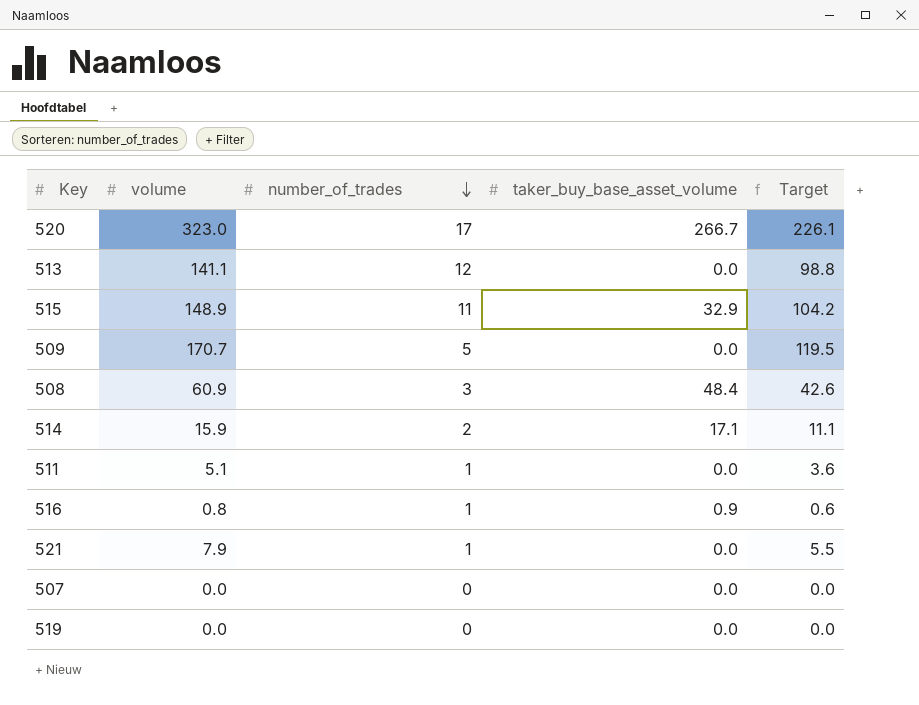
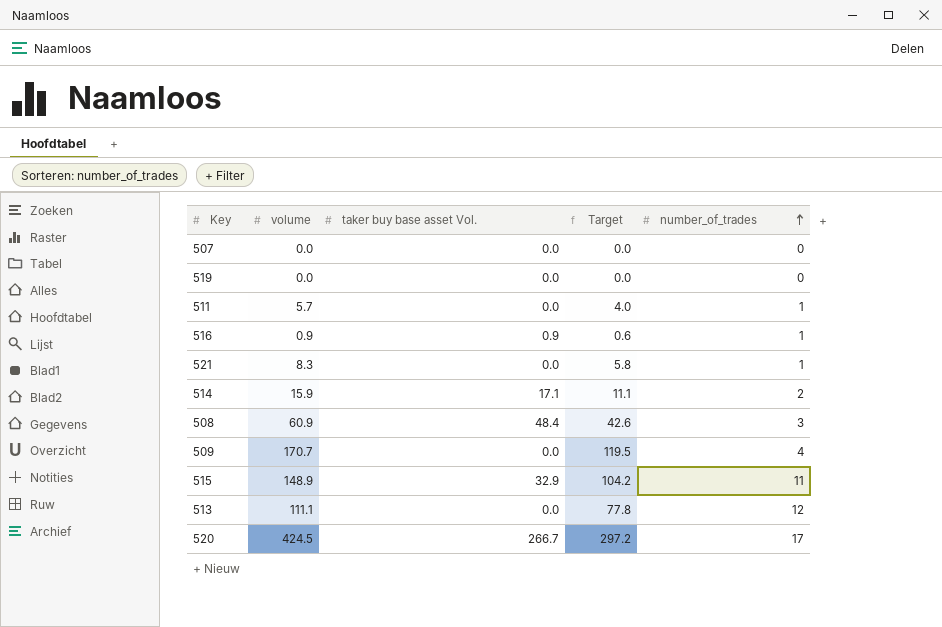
row order: number_of_trades descending -> number_of_trades ascending
column name: taker_buy_base_asset_volume -> taker buy base asset Vol.
column number_of_trades | position: 3 -> 5
511 | volume: 5.1 -> 5.7
511 | Target: 3.6 -> 4.0
516 | volume: 0.8 -> 0.9
521 | volume: 7.9 -> 8.3
521 | Target: 5.5 -> 5.8
509 | number_of_trades: 5 -> 4
513 | volume: 141.1 -> 111.1
513 | Target: 98.8 -> 77.8
520 | volume: 323.0 -> 424.5
520 | Target: 226.1 -> 297.2

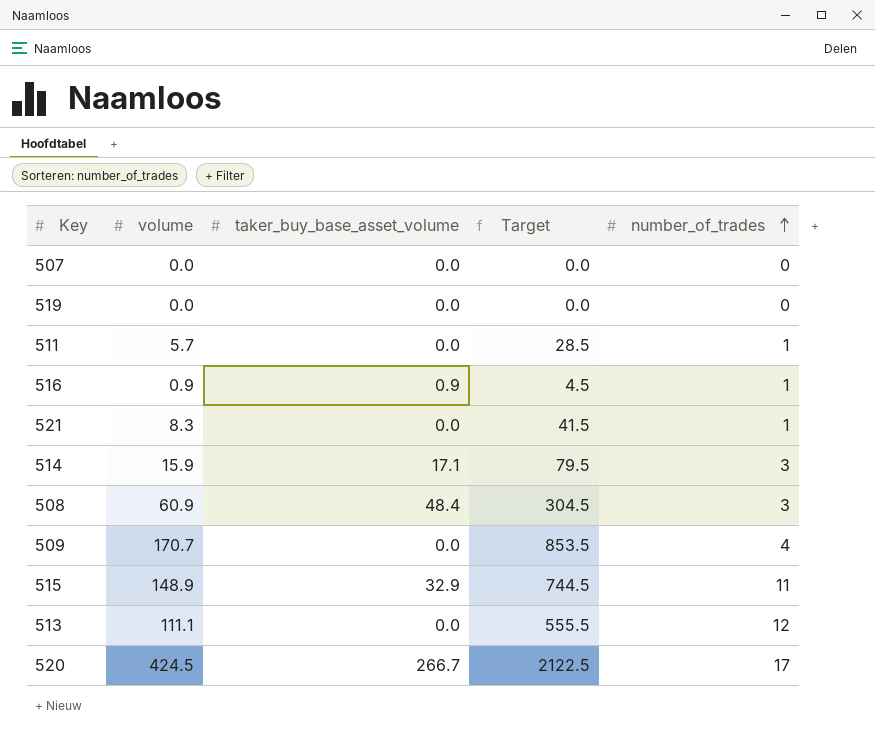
column name: taker buy base asset Vol. -> taker_buy_base_asset_volume
column Target | formula: [volume] * 0.7 -> [volume] * 5
514 | number_of_trades: 2 -> 3

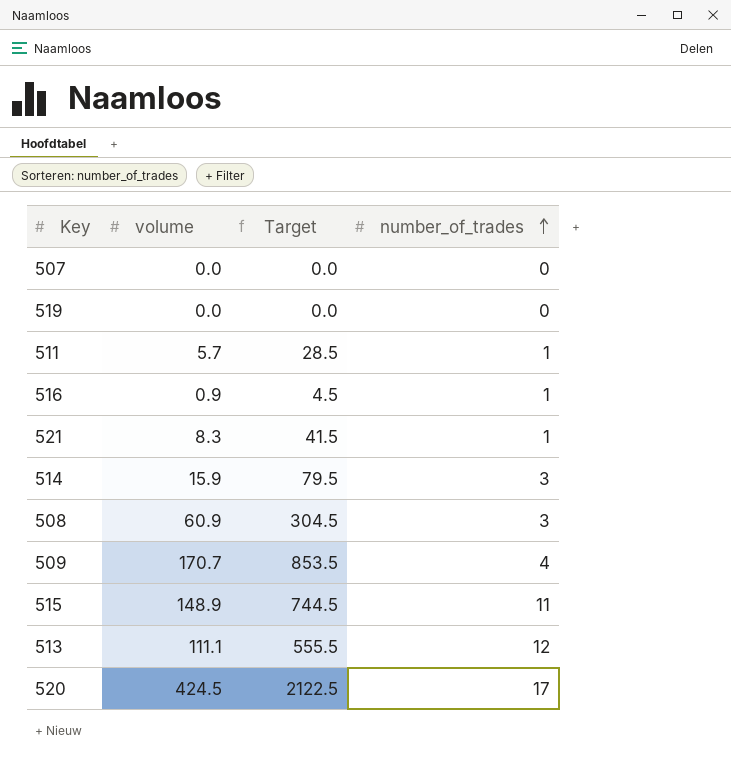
column taker_buy_base_asset_volume | position: 3 -> none

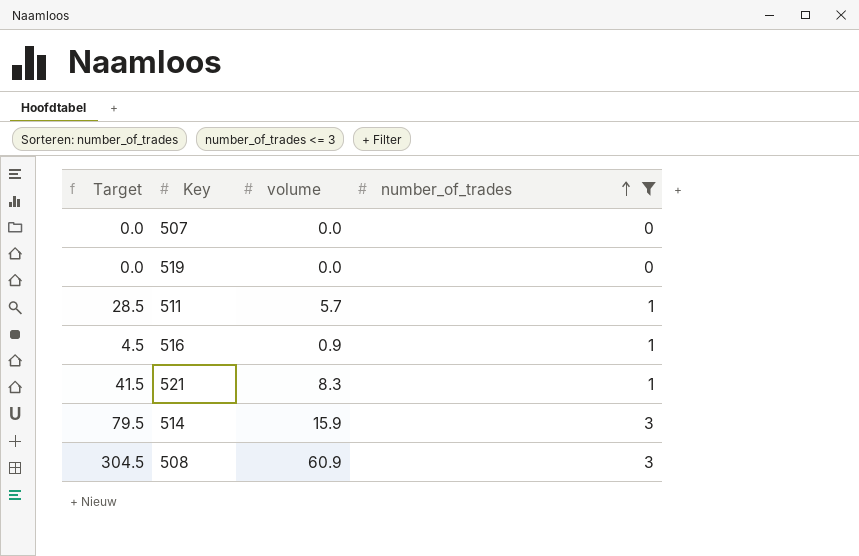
filter: none -> number_of_trades <= 3
column Target | position: 3 -> 1

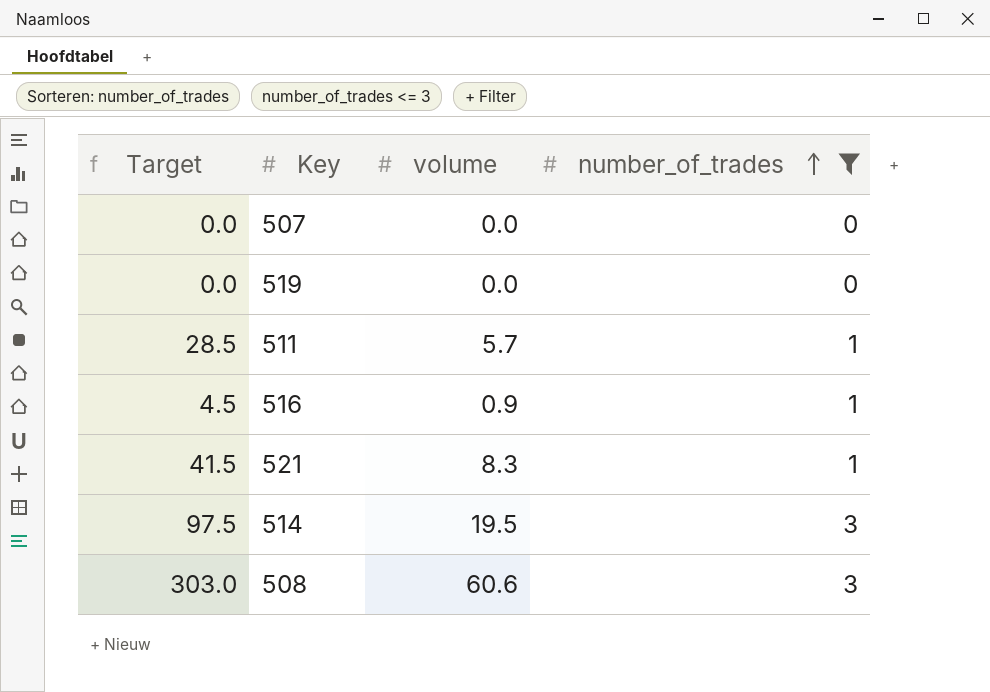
514 | Target: 79.5 -> 97.5
514 | volume: 15.9 -> 19.5
508 | Target: 304.5 -> 303.0
508 | volume: 60.9 -> 60.6

